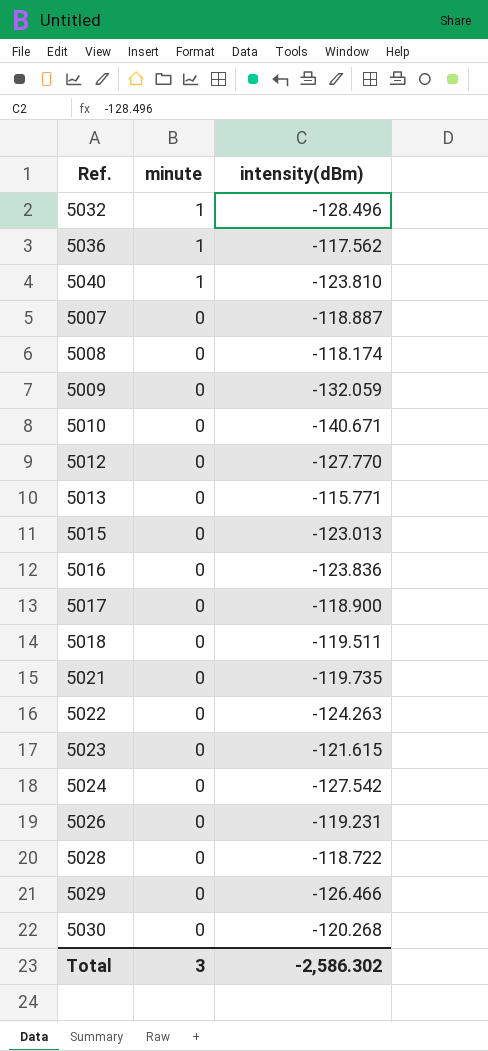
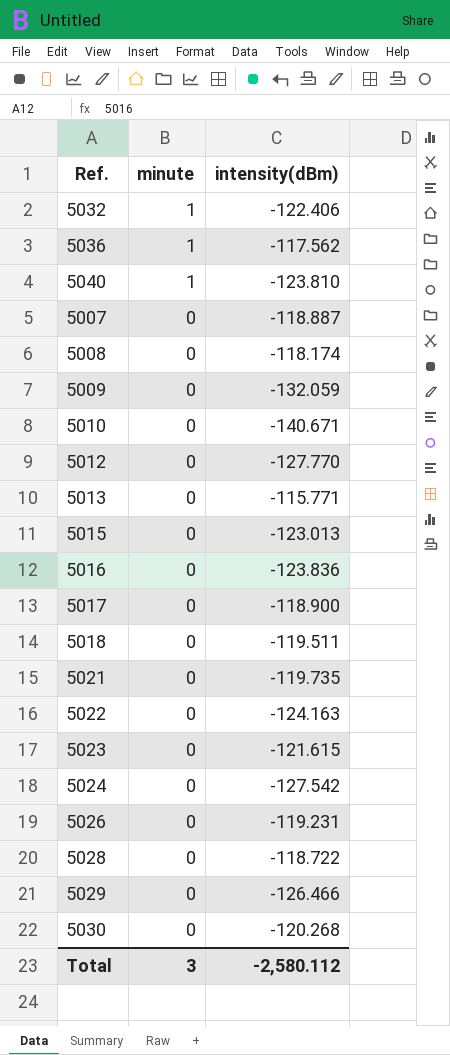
5032 | intensity(dBm): -128.496 -> -122.406
5022 | intensity(dBm): -124.263 -> -124.163
Total | intensity(dBm): -2,586.302 -> -2,580.112

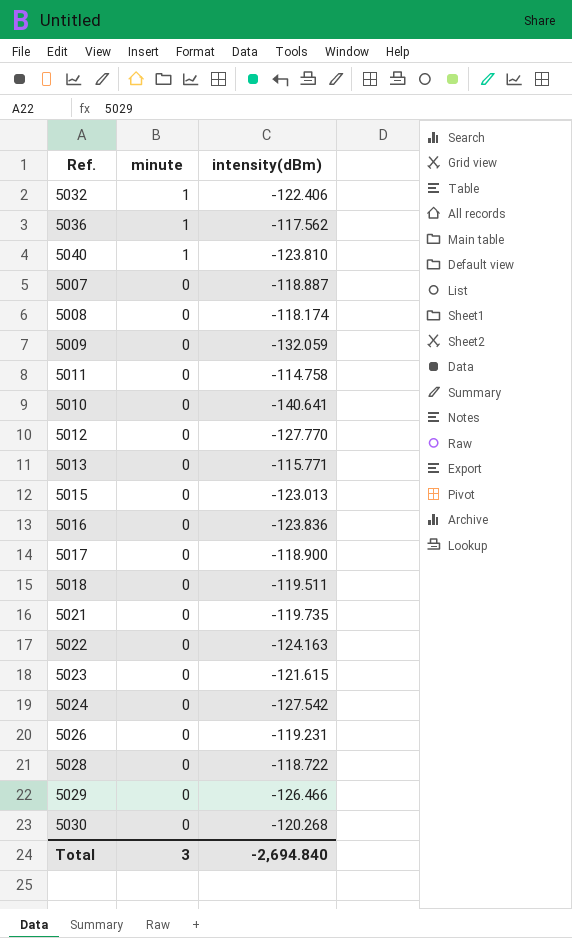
row 5011: none -> 0 | -114.758
5010 | intensity(dBm): -140.671 -> -140.641
Total | intensity(dBm): -2,580.112 -> -2,694.840

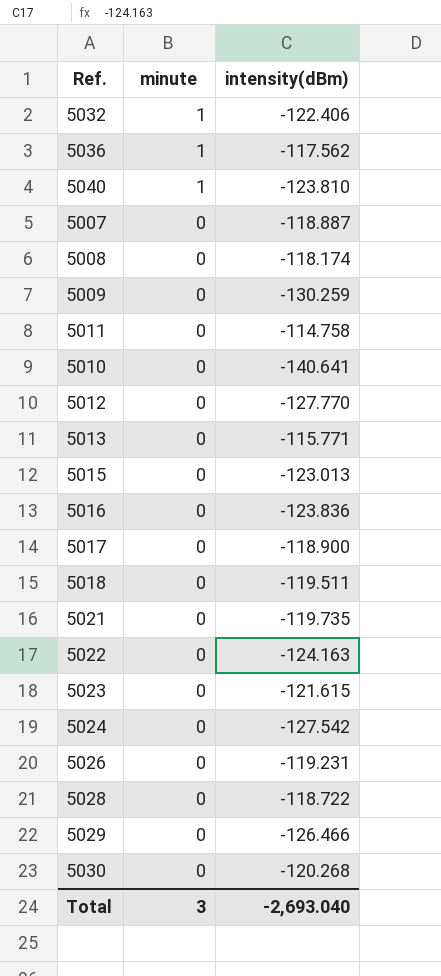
5009 | intensity(dBm): -132.059 -> -130.259
Total | intensity(dBm): -2,694.840 -> -2,693.040

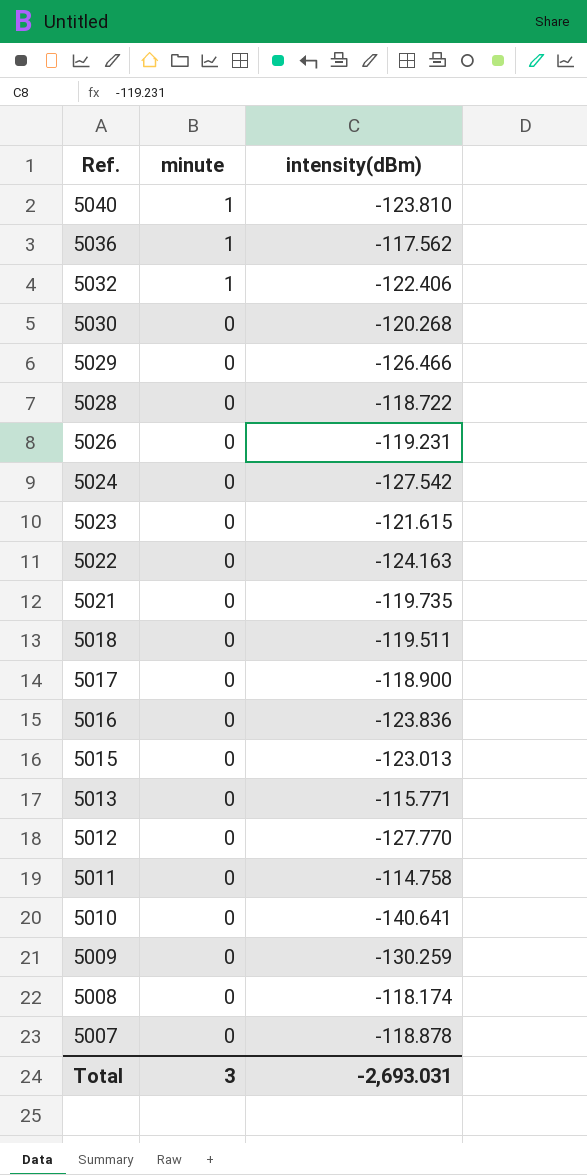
row order: minute descending -> Ref. descending
5007 | intensity(dBm): -118.887 -> -118.878
Total | intensity(dBm): -2,693.040 -> -2,693.031

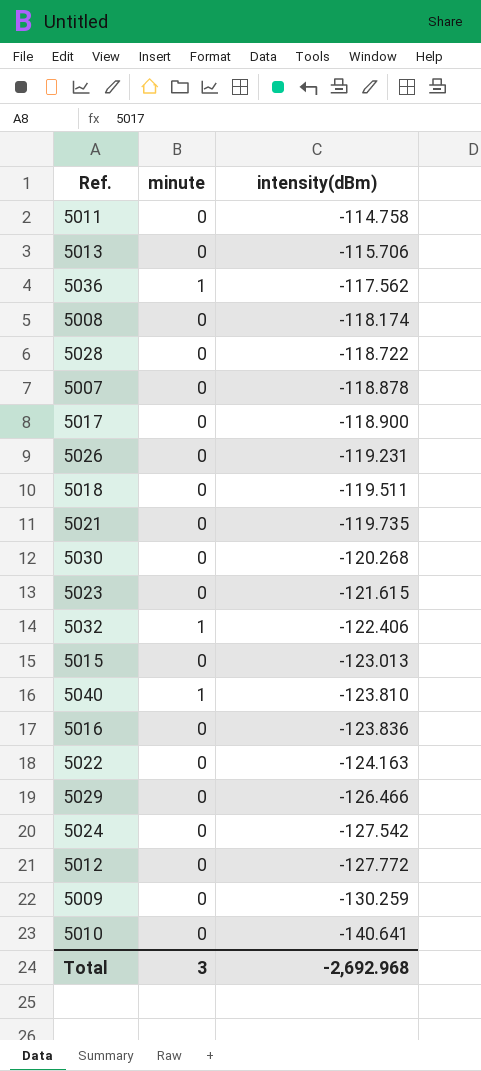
row order: Ref. descending -> intensity(dBm) descending
5013 | intensity(dBm): -115.771 -> -115.706
5012 | intensity(dBm): -127.770 -> -127.772
Total | intensity(dBm): -2,693.031 -> -2,692.968

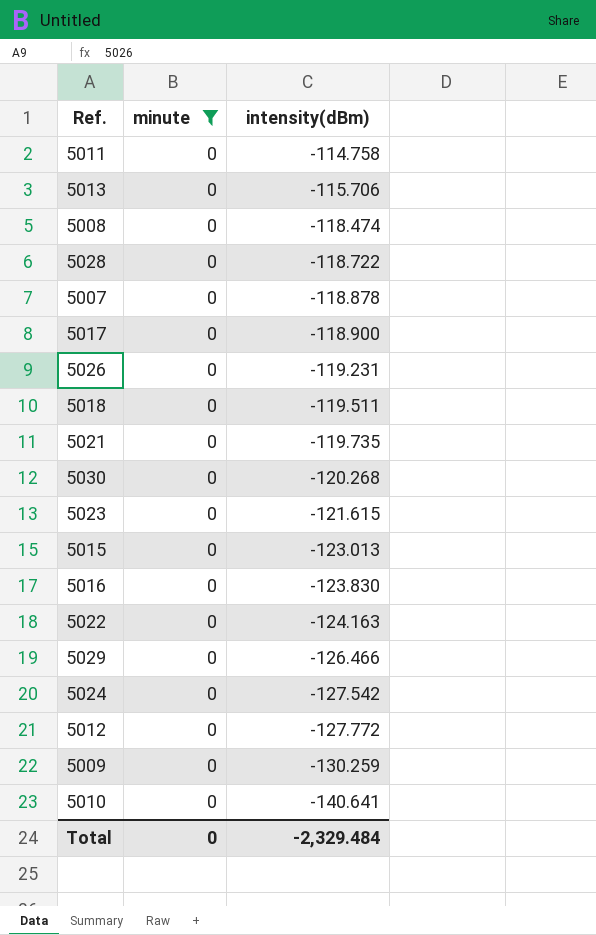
filter: none -> minute = 0
5008 | intensity(dBm): -118.174 -> -118.474
5016 | intensity(dBm): -123.836 -> -123.830
Total | minute: 3 -> 0
Total | intensity(dBm): -2,692.968 -> -2,329.484

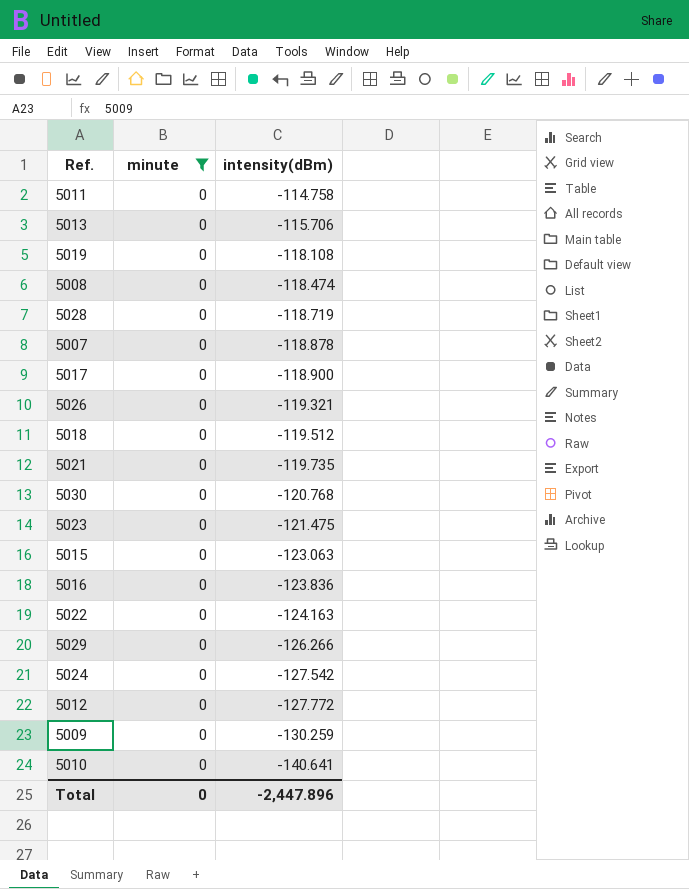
row 5019: none -> 0 | -118.108
5028 | intensity(dBm): -118.722 -> -118.719
5026 | intensity(dBm): -119.231 -> -119.321
5018 | intensity(dBm): -119.511 -> -119.512
5030 | intensity(dBm): -120.268 -> -120.768
5023 | intensity(dBm): -121.615 -> -121.475
5015 | intensity(dBm): -123.013 -> -123.063
5016 | intensity(dBm): -123.830 -> -123.836
5029 | intensity(dBm): -126.466 -> -126.266
Total | intensity(dBm): -2,329.484 -> -2,447.896

